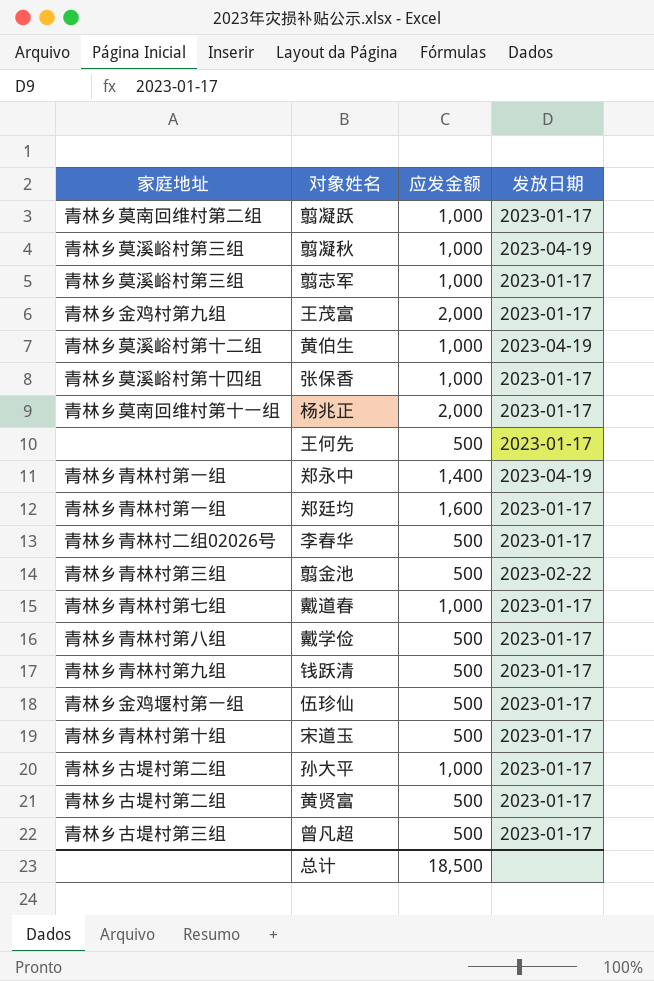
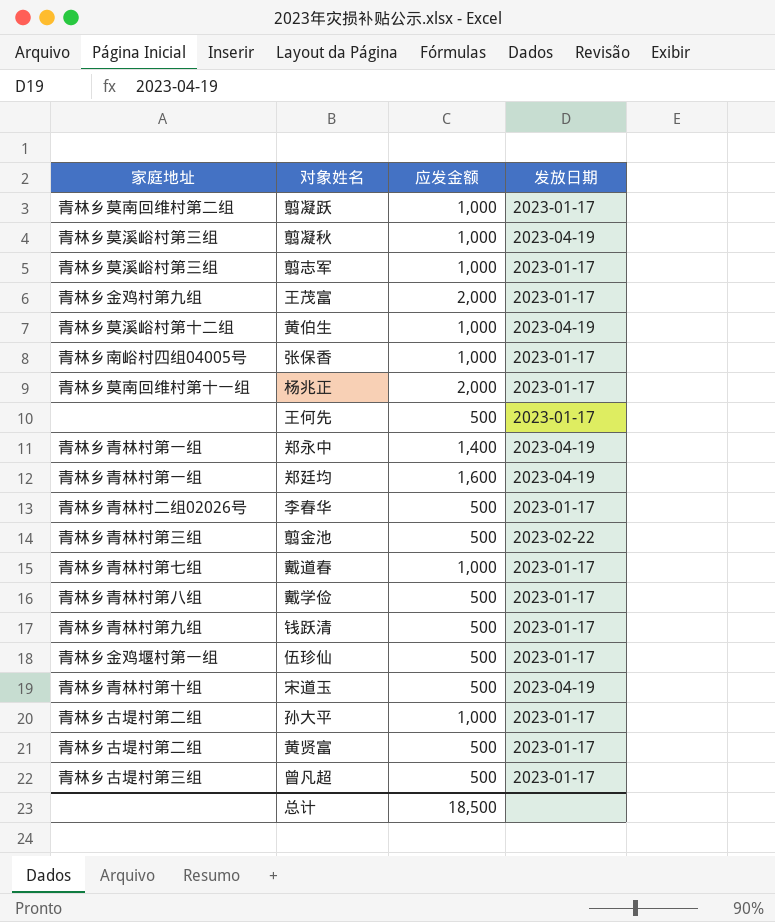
张保香 | 家庭地址: 青林乡莫溪峪村第十四组 -> 青林乡南峪村四组04005号
郑廷均 | 发放日期: 2023-01-17 -> 2023-04-19
宋道玉 | 发放日期: 2023-01-17 -> 2023-04-19

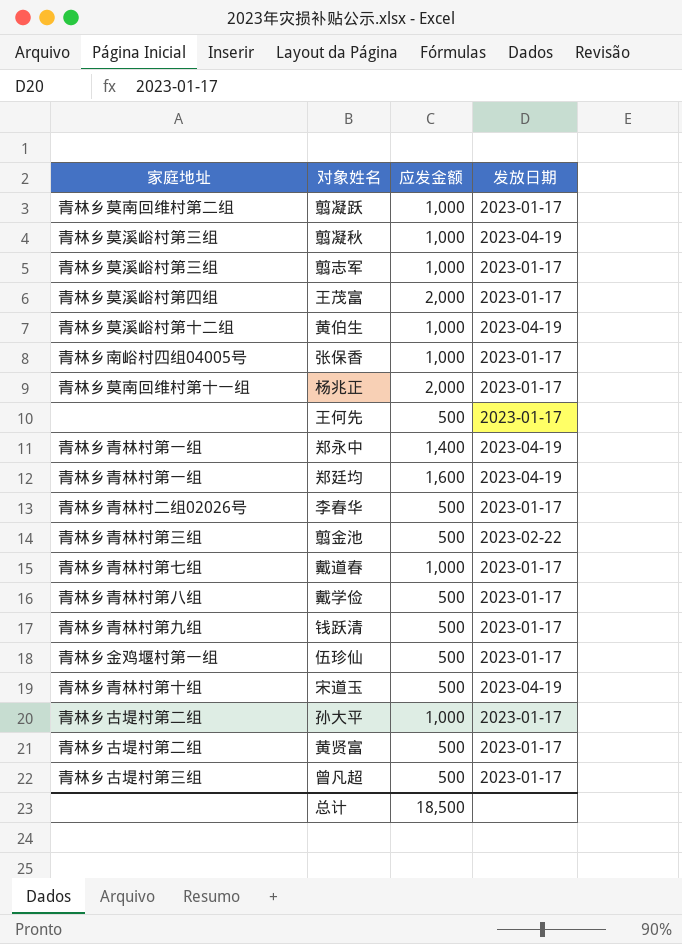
王茂富 | 家庭地址: 青林乡金鸡村第九组 -> 青林乡莫溪峪村第四组

